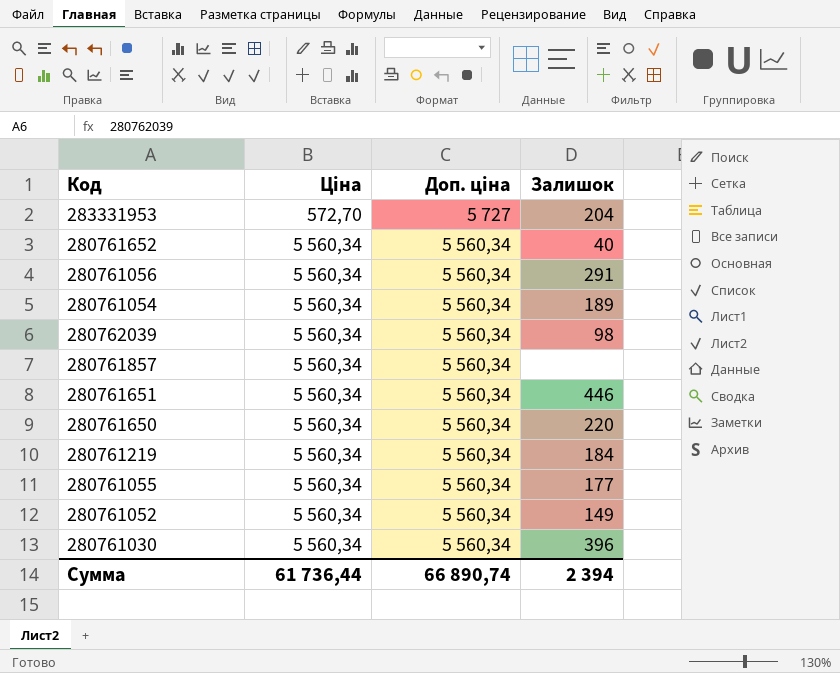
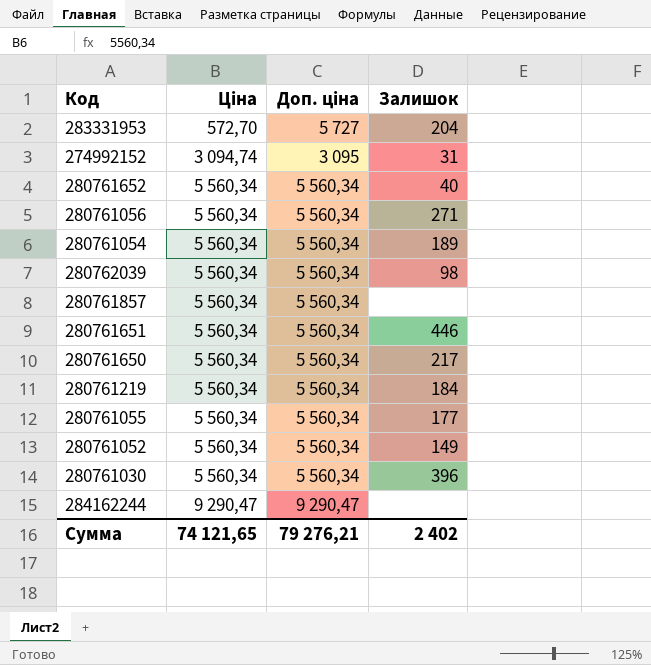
row 274992152: none -> 3 094,74 | 3 095 | 31
280761056 | Залишок: 291 -> 271
280761650 | Залишок: 220 -> 217
row 284162244: none -> 9 290,47 | 9 290,47 | none
Сумма | Ціна: 61 736,44 -> 74 121,65
Сумма | Доп. ціна: 66 890,74 -> 79 276,21
Сумма | Залишок: 2 394 -> 2 402

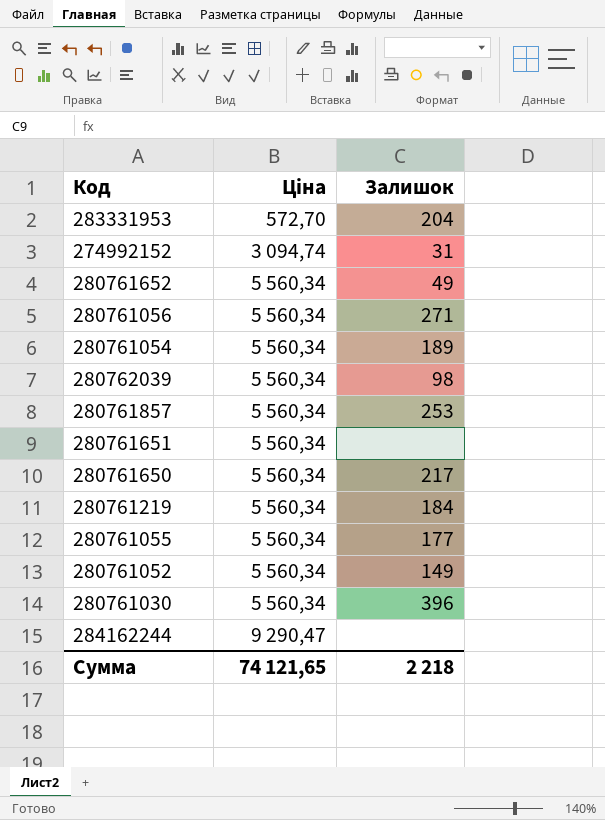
column Доп. ціна | position: 3 -> none
280761652 | Залишок: 40 -> 49
280761857 | Залишок: none -> 253
280761651 | Залишок: 446 -> none
Сумма | Залишок: 2 402 -> 2 218

